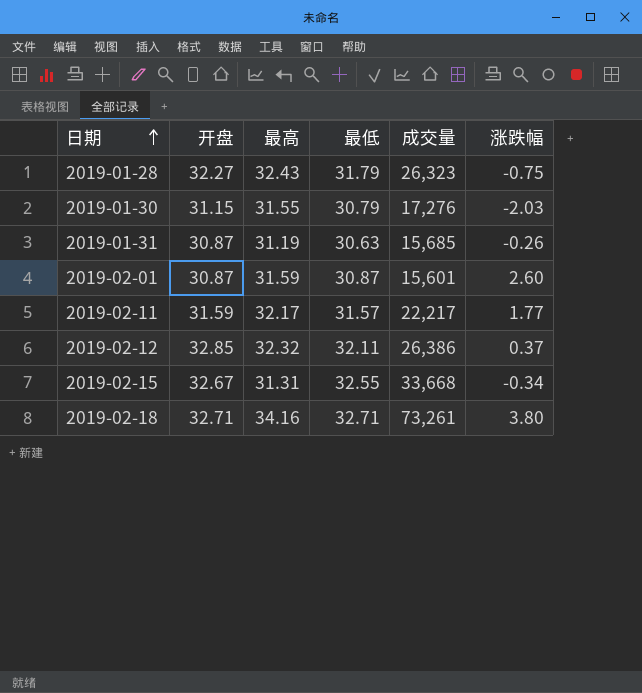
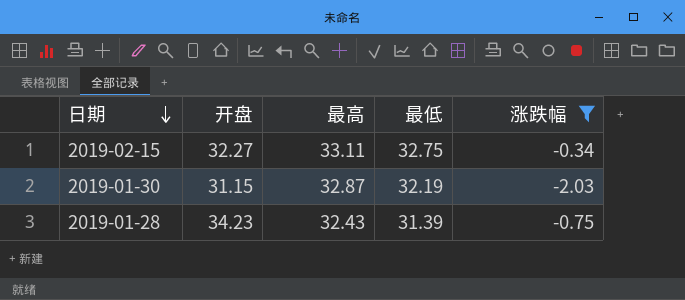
filter: none -> 涨跌幅 <= -0.34
row order: 日期 ascending -> 日期 descending
column 成交量 | position: 5 -> none
2019-02-15 | 开盘: 32.67 -> 32.27
2019-02-15 | 最高: 31.31 -> 33.11
2019-02-15 | 最低: 32.55 -> 32.75
2019-01-30 | 最高: 31.55 -> 32.87
2019-01-30 | 最低: 30.79 -> 32.19
2019-01-28 | 开盘: 32.27 -> 34.23
2019-01-28 | 最低: 31.79 -> 31.39

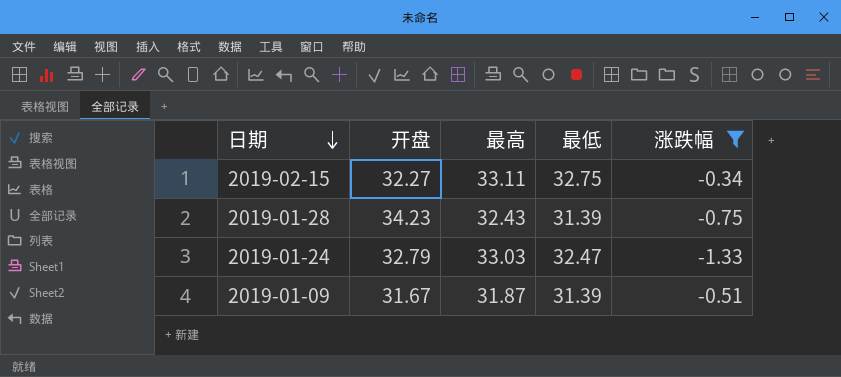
row 2019-01-30: 31.15 | 32.87 | 32.19 | -2.03 -> none
row 2019-01-24: none -> 32.79 | 33.03 | 32.47 | -1.33
row 2019-01-09: none -> 31.67 | 31.87 | 31.39 | -0.51

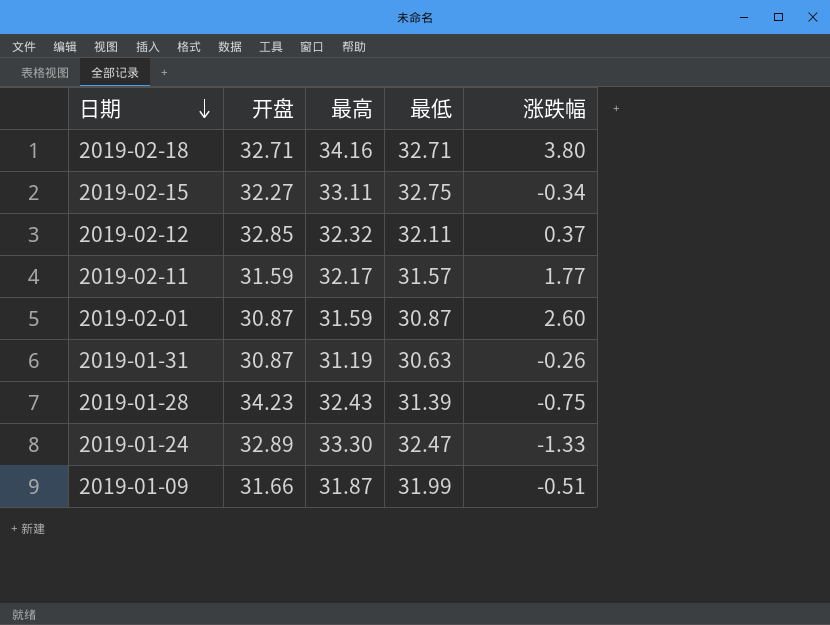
filter: 涨跌幅 <= -0.34 -> none
2019-01-24 | 开盘: 32.79 -> 32.89
2019-01-24 | 最高: 33.03 -> 33.30
2019-01-09 | 开盘: 31.67 -> 31.66
2019-01-09 | 最低: 31.39 -> 31.99

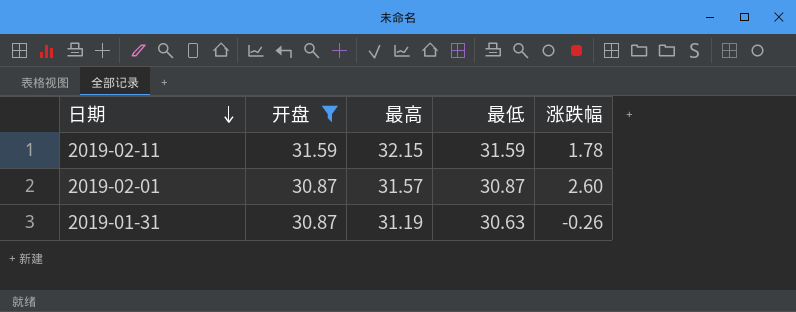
filter: none -> 开盘 <= 31.59
2019-02-11 | 最高: 32.17 -> 32.15
2019-02-11 | 最低: 31.57 -> 31.59
2019-02-11 | 涨跌幅: 1.77 -> 1.78
2019-02-01 | 最高: 31.59 -> 31.57

